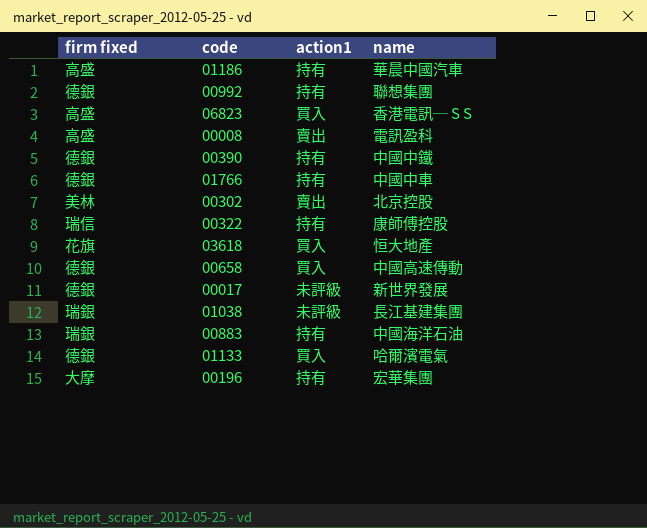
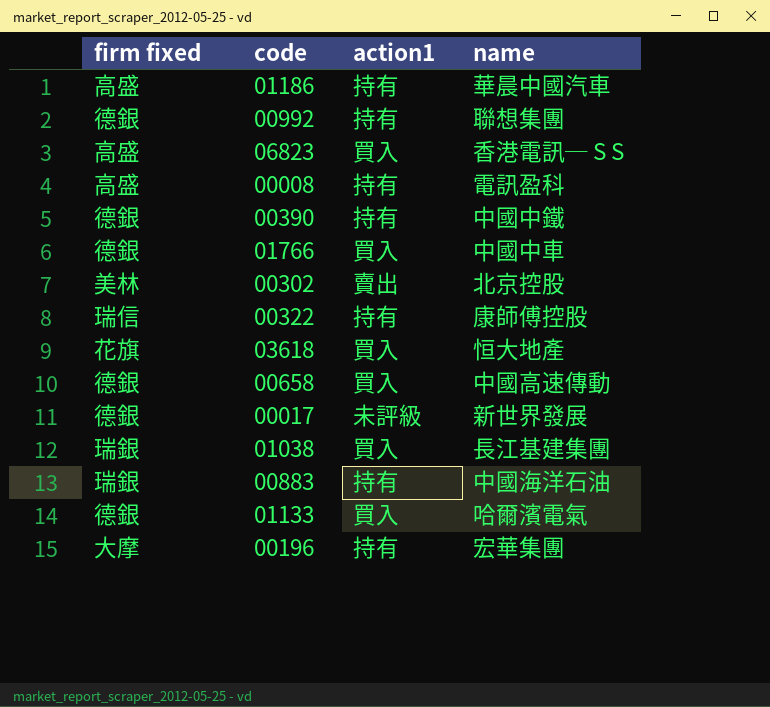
00008 | action1: 賣出 -> 持有
01766 | action1: 持有 -> 買入
01038 | action1: 未評級 -> 買入

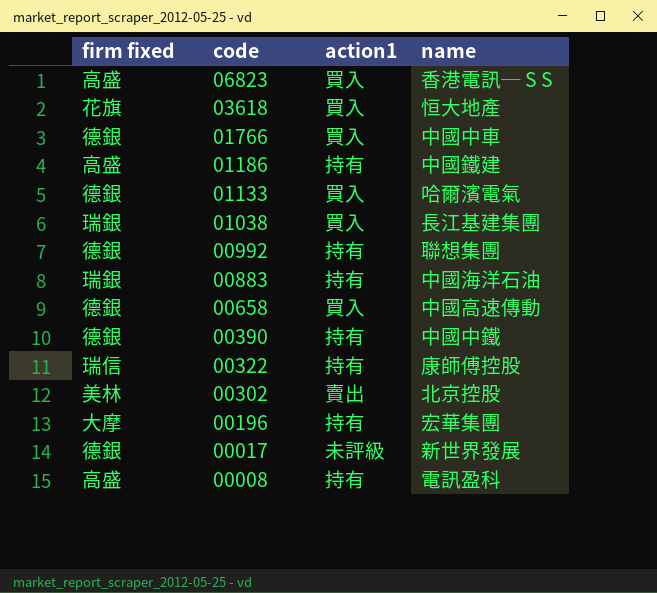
row order: none -> code descending
01186 | name: 華晨中國汽車 -> 中國鐵建

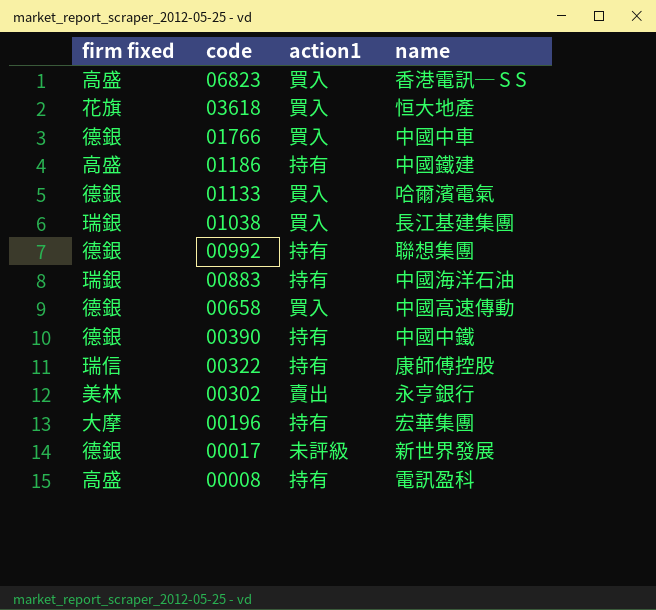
00302 | name: 北京控股 -> 永亨銀行

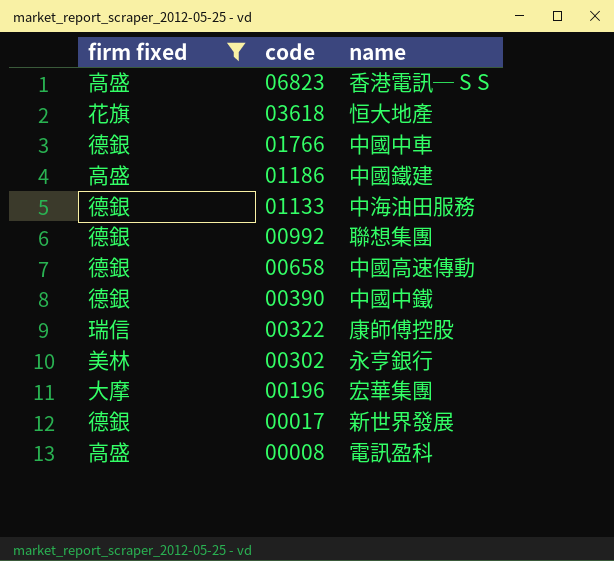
filter: none -> firm fixed != 瑞銀
column action1 | position: 3 -> none
01133 | name: 哈爾濱電氣 -> 中海油田服務

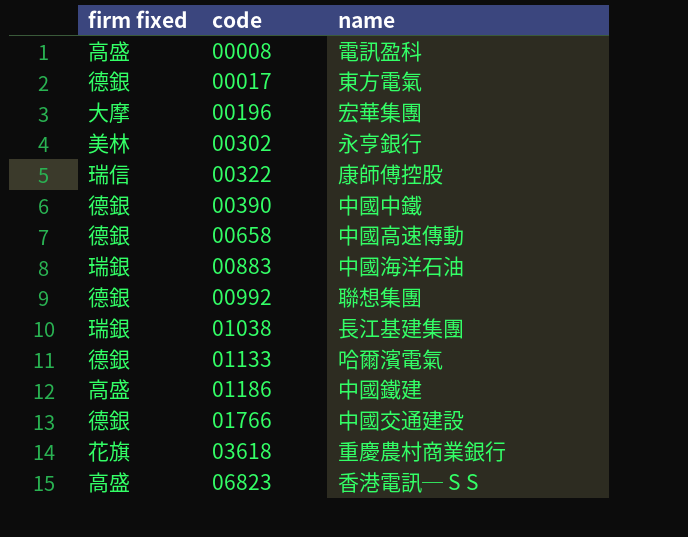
filter: firm fixed != 瑞銀 -> none
row order: code descending -> code ascending
00017 | name: 新世界發展 -> 東方電氣
01133 | name: 中海油田服務 -> 哈爾濱電氣
01766 | name: 中國中車 -> 中國交通建設
03618 | name: 恒大地產 -> 重慶農村商業銀行

